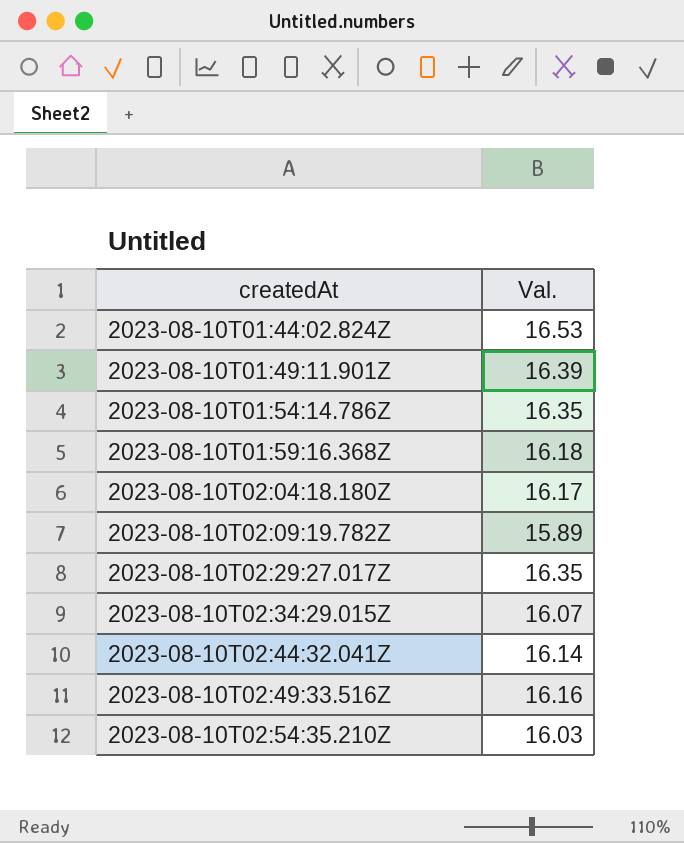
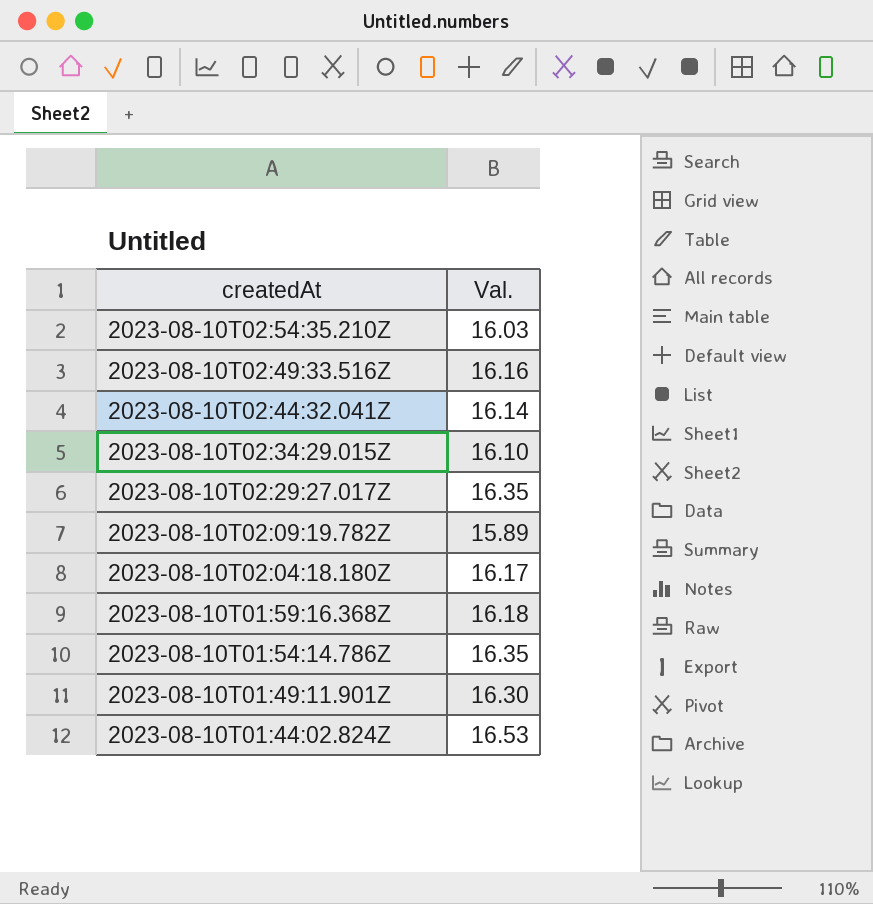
row order: createdAt ascending -> createdAt descending
2023-08-10T02:34:29.015Z | Val.: 16.07 -> 16.10
2023-08-10T01:49:11.901Z | Val.: 16.39 -> 16.30

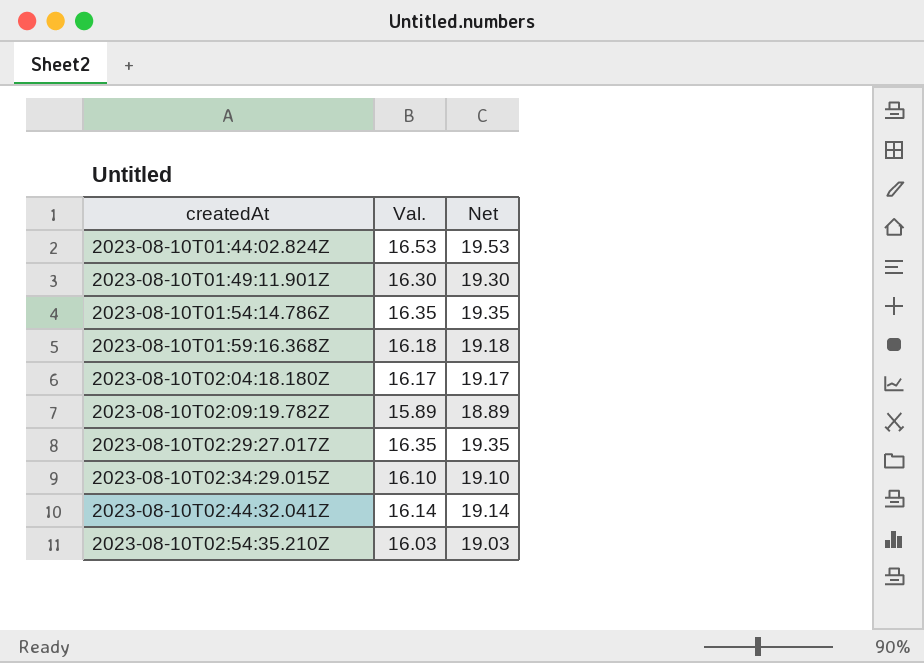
row order: createdAt descending -> createdAt ascending
column Net | formula: none -> [Val.] + 3
row 2023-08-10T02:49:33.516Z: 16.16 -> none

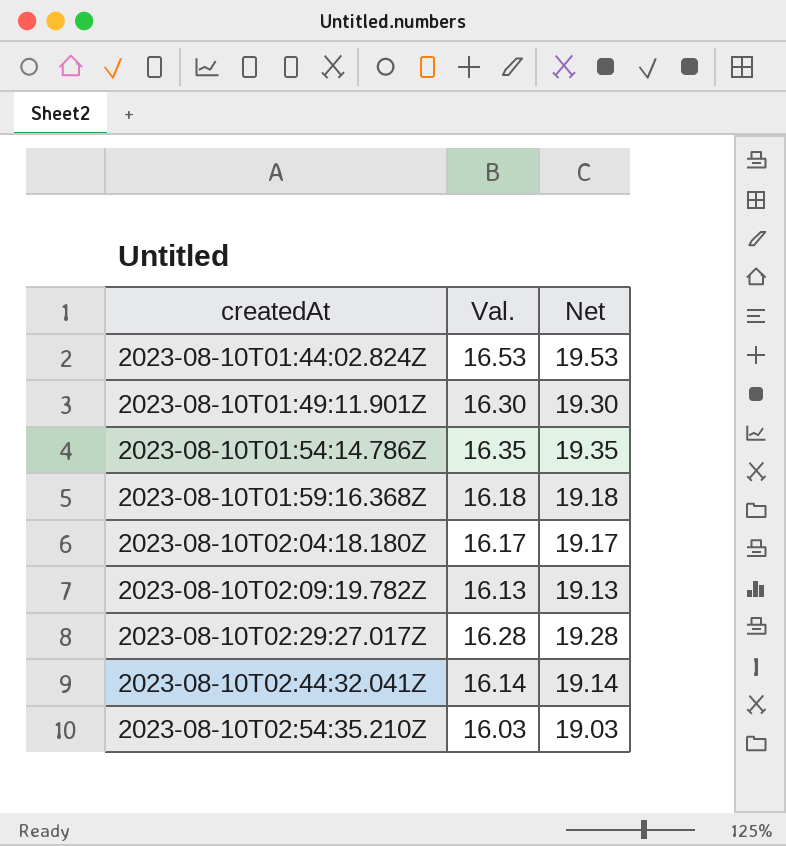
row 2023-08-10T02:34:29.015Z: 16.10 | 19.10 -> none
2023-08-10T02:09:19.782Z | Val.: 15.89 -> 16.13
2023-08-10T02:09:19.782Z | Net: 18.89 -> 19.13
2023-08-10T02:29:27.017Z | Val.: 16.35 -> 16.28
2023-08-10T02:29:27.017Z | Net: 19.35 -> 19.28

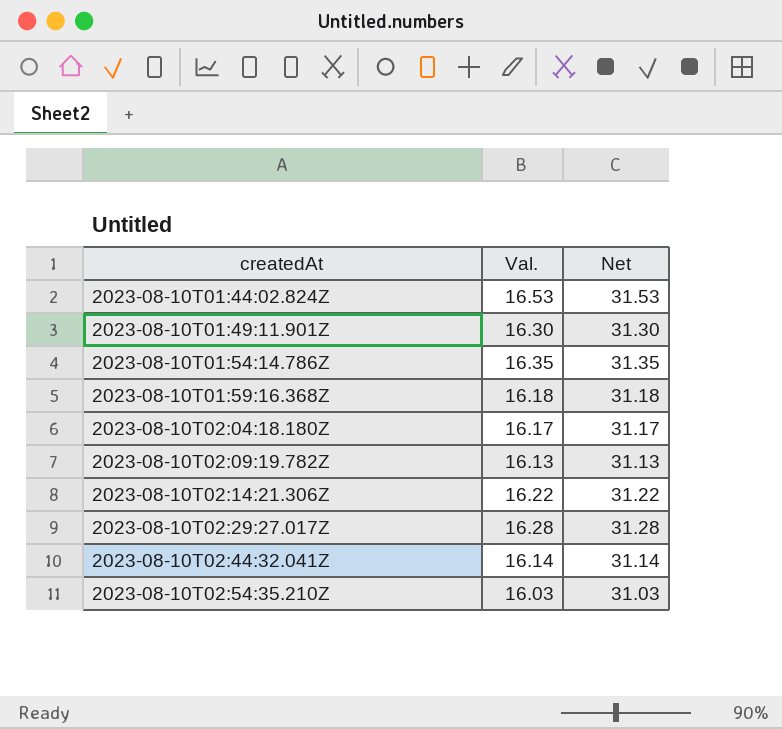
column Net | formula: [Val.] + 3 -> [Val.] + 15
row 2023-08-10T02:14:21.306Z: none -> 16.22 | 31.22

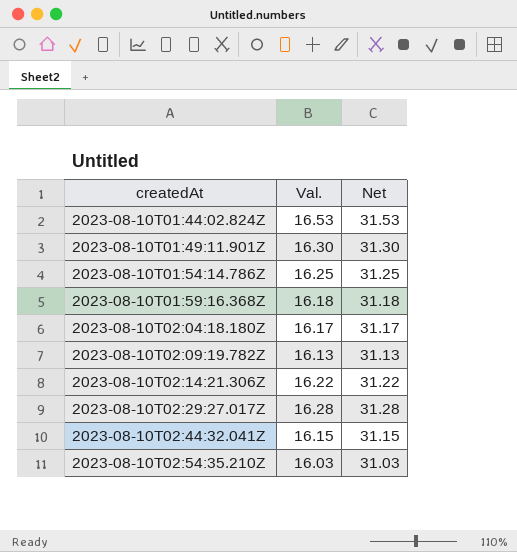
2023-08-10T01:54:14.786Z | Val.: 16.35 -> 16.25
2023-08-10T01:54:14.786Z | Net: 31.35 -> 31.25
2023-08-10T02:44:32.041Z | Val.: 16.14 -> 16.15
2023-08-10T02:44:32.041Z | Net: 31.14 -> 31.15

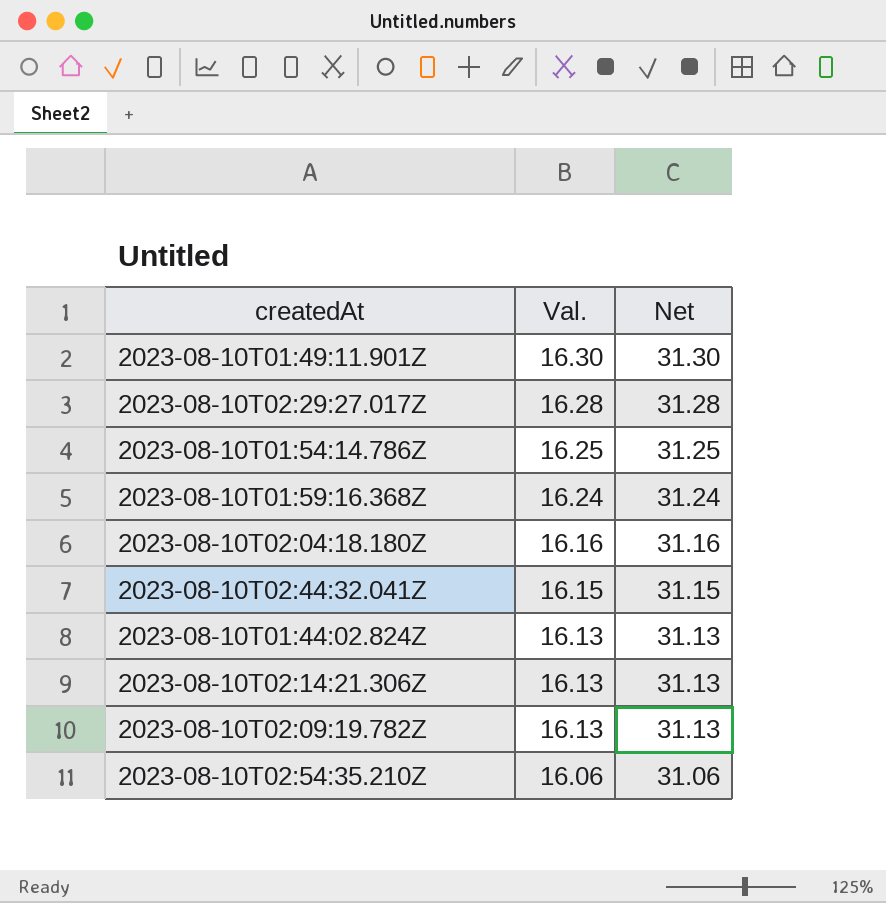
row order: createdAt ascending -> Val. descending
2023-08-10T01:59:16.368Z | Val.: 16.18 -> 16.24
2023-08-10T01:59:16.368Z | Net: 31.18 -> 31.24
2023-08-10T02:04:18.180Z | Val.: 16.17 -> 16.16
2023-08-10T02:04:18.180Z | Net: 31.17 -> 31.16
2023-08-10T01:44:02.824Z | Val.: 16.53 -> 16.13
2023-08-10T01:44:02.824Z | Net: 31.53 -> 31.13
2023-08-10T02:14:21.306Z | Val.: 16.22 -> 16.13
2023-08-10T02:14:21.306Z | Net: 31.22 -> 31.13
2023-08-10T02:54:35.210Z | Val.: 16.03 -> 16.06
2023-08-10T02:54:35.210Z | Net: 31.03 -> 31.06

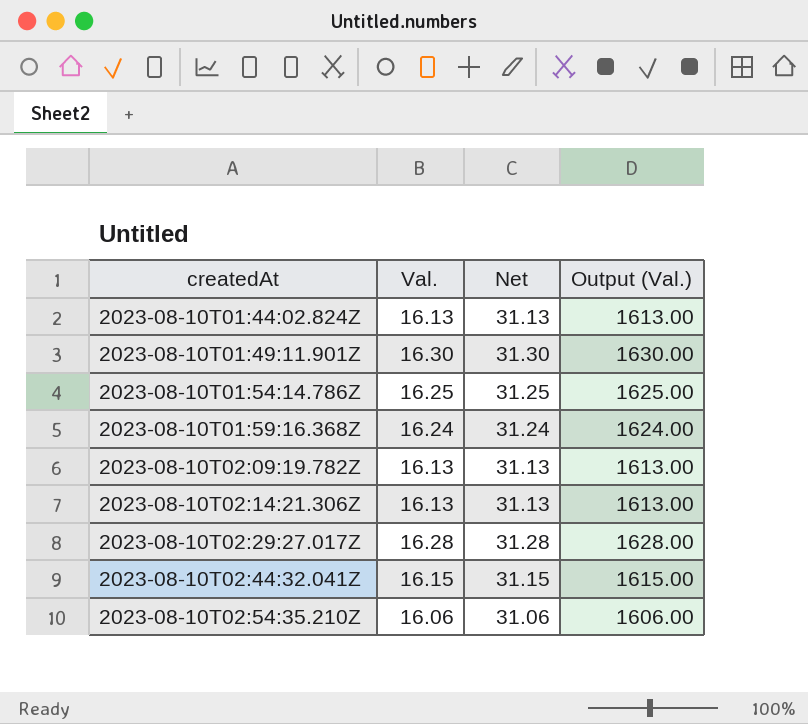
row order: Val. descending -> createdAt ascending
column Output (Val.) | formula: none -> [Val.] * 100
row 2023-08-10T02:04:18.180Z: 16.16 | 31.16 -> none

